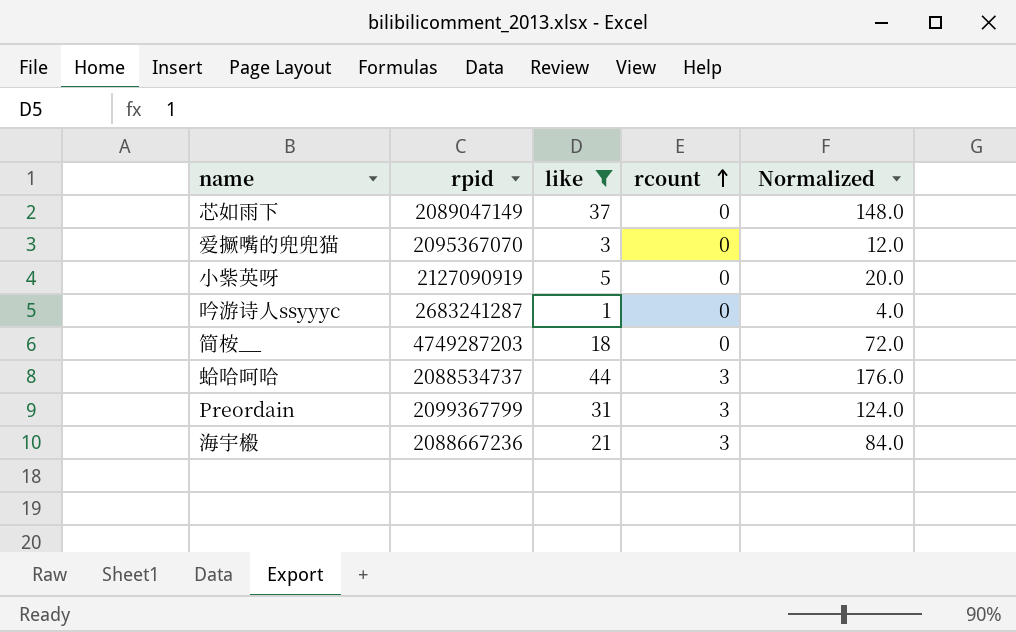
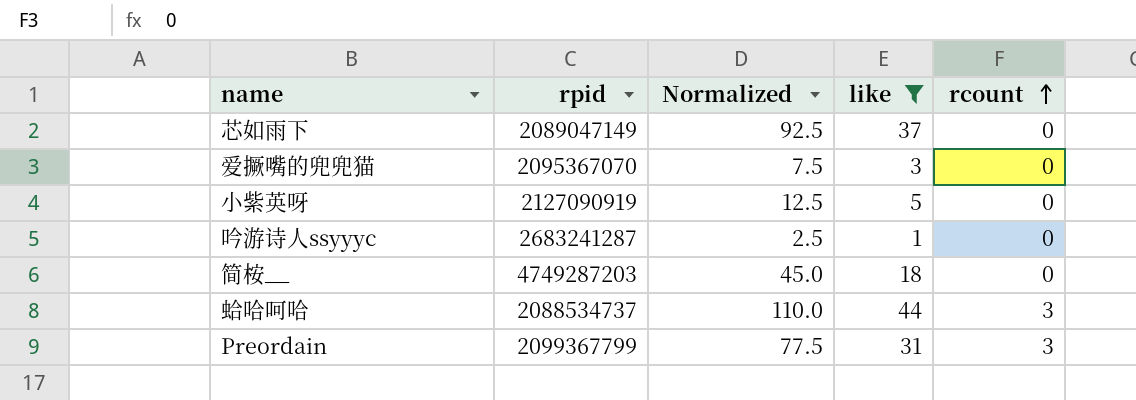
column Normalized | formula: [like] * 4 -> [like] * 2.5
column Normalized | position: 5 -> 3
row 海宇榝: 2088667236 | 21 | 3 | 84.0 -> none

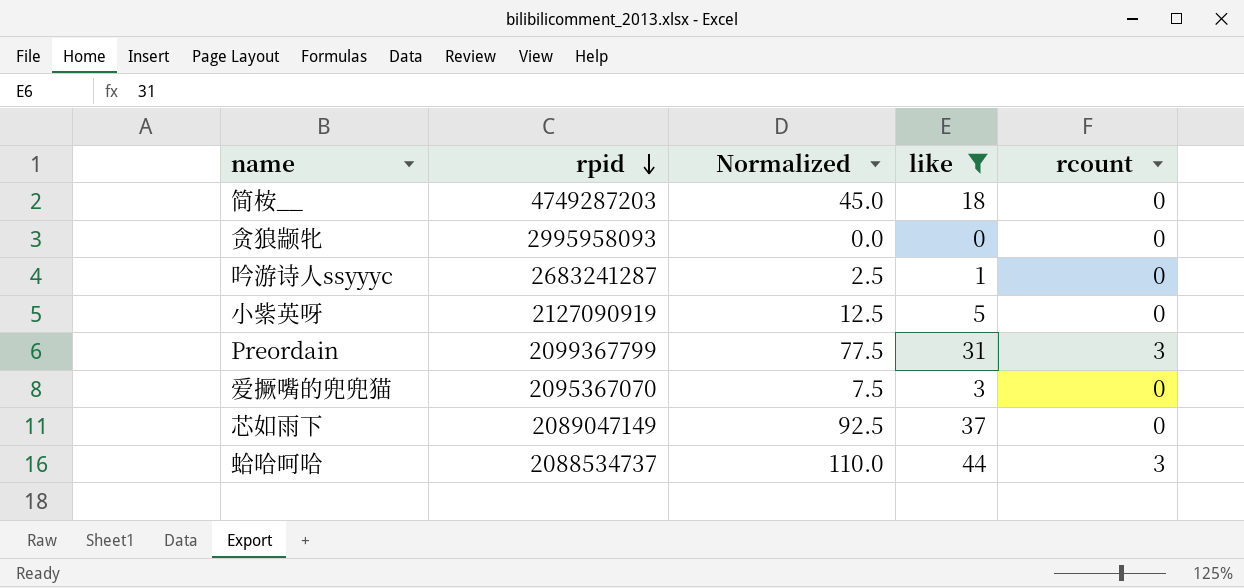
row order: rcount ascending -> rpid descending
row 贪狼颛牝: none -> 2995958093 | 0.0 | 0 | 0

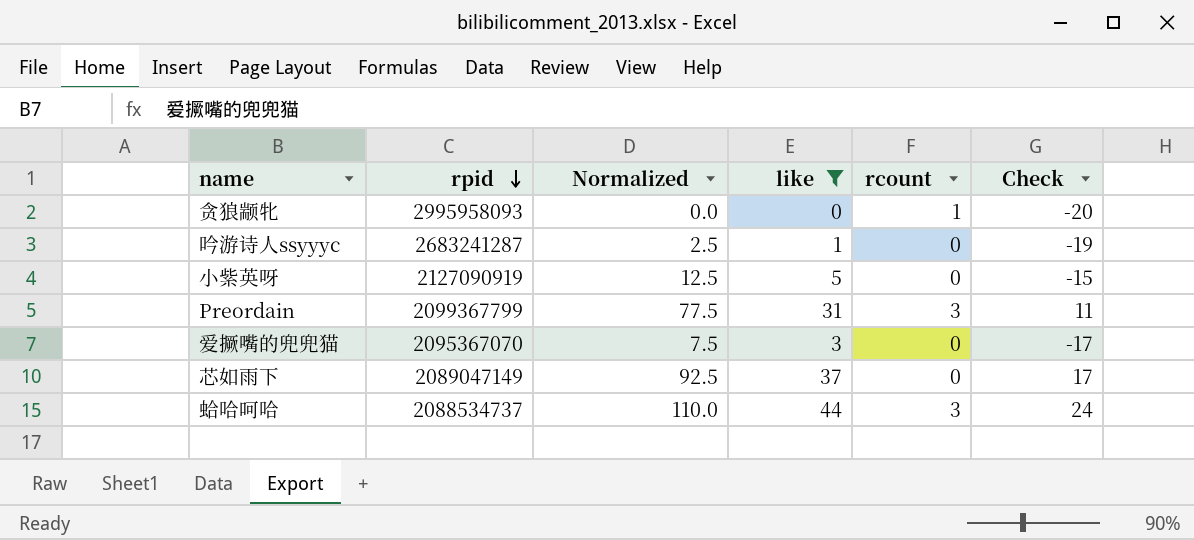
column Check | formula: none -> [like] - 20
row 简桉__: 4749287203 | 45.0 | 18 | 0 -> none
贪狼颛牝 | rcount: 0 -> 1

